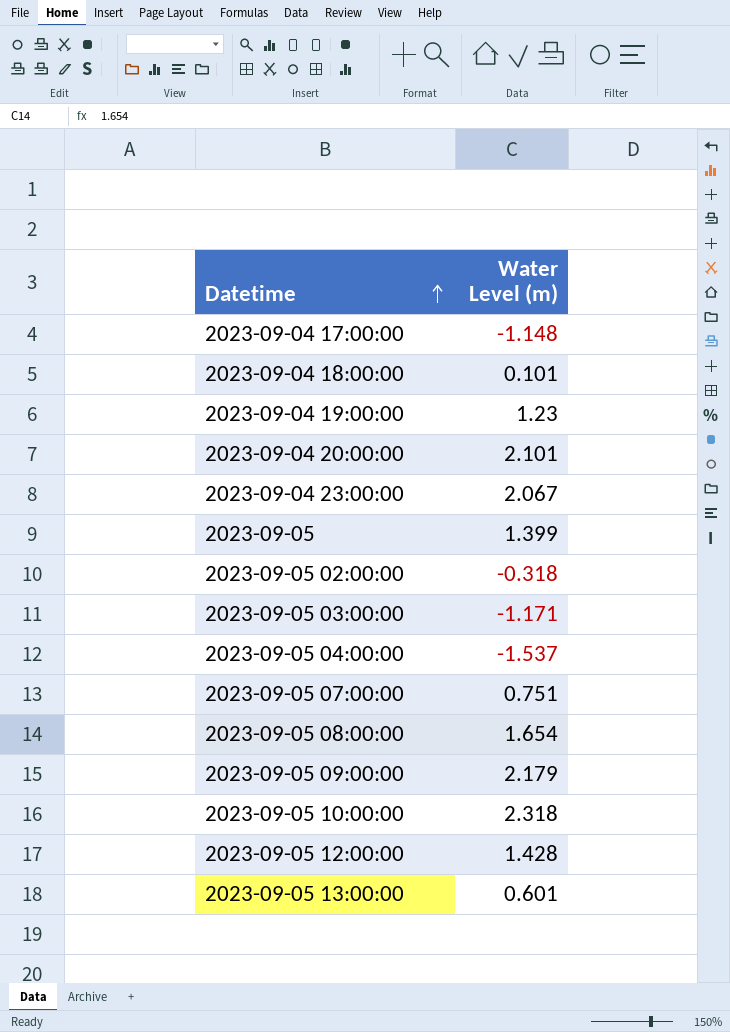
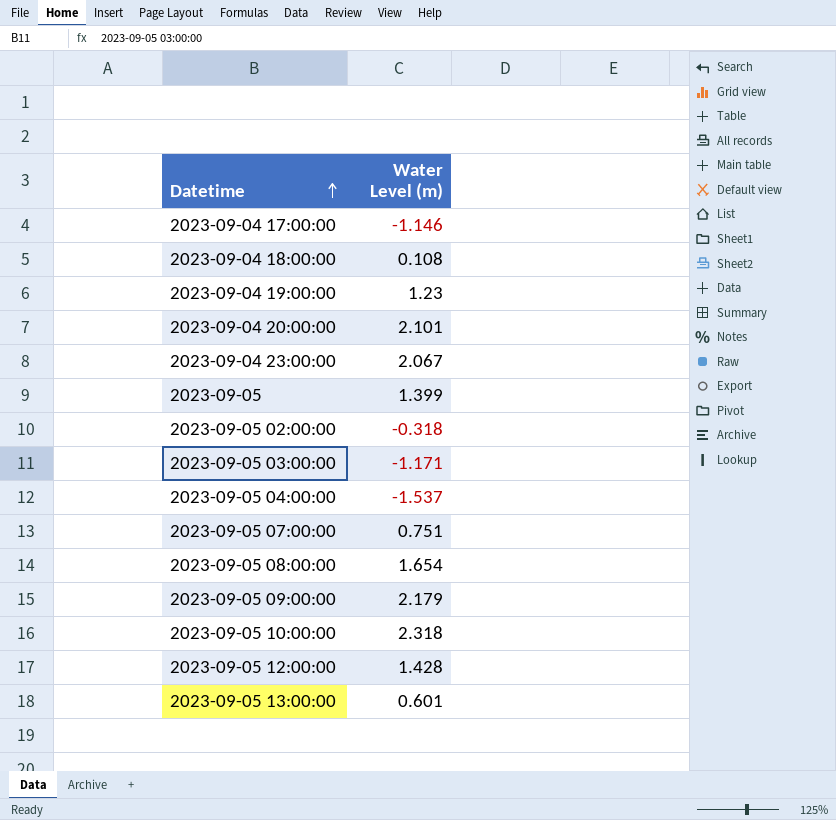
2023-09-04 17:00:00 | Water Level (m): -1.148 -> -1.146
2023-09-04 18:00:00 | Water Level (m): 0.101 -> 0.108

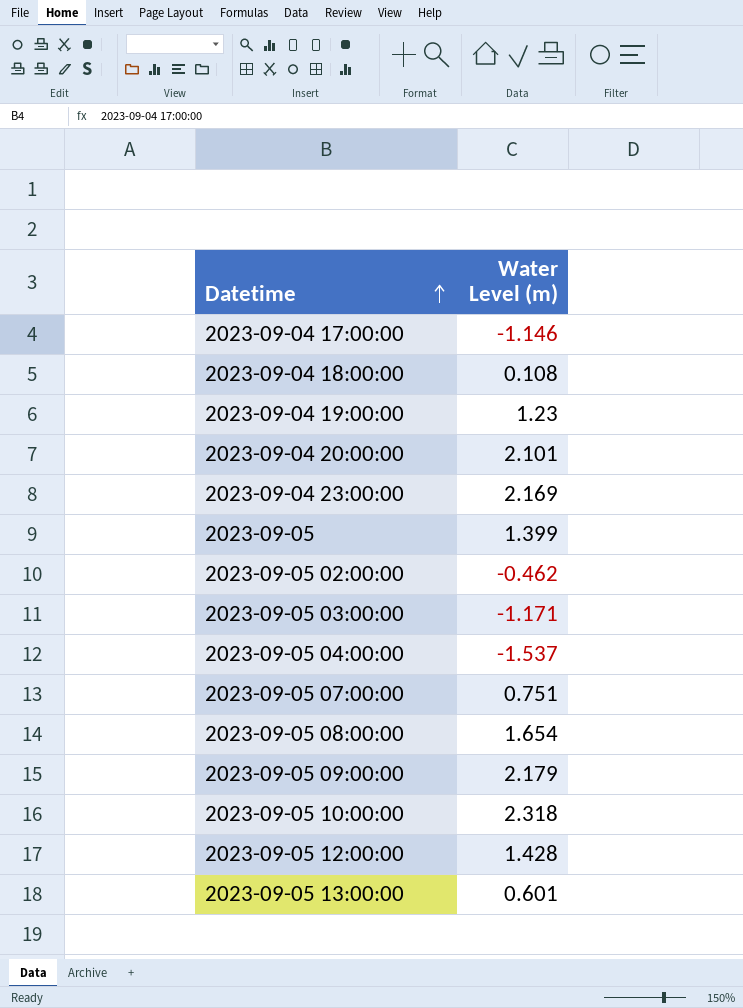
2023-09-04 23:00:00 | Water Level (m): 2.067 -> 2.169
2023-09-05 02:00:00 | Water Level (m): -0.318 -> -0.462

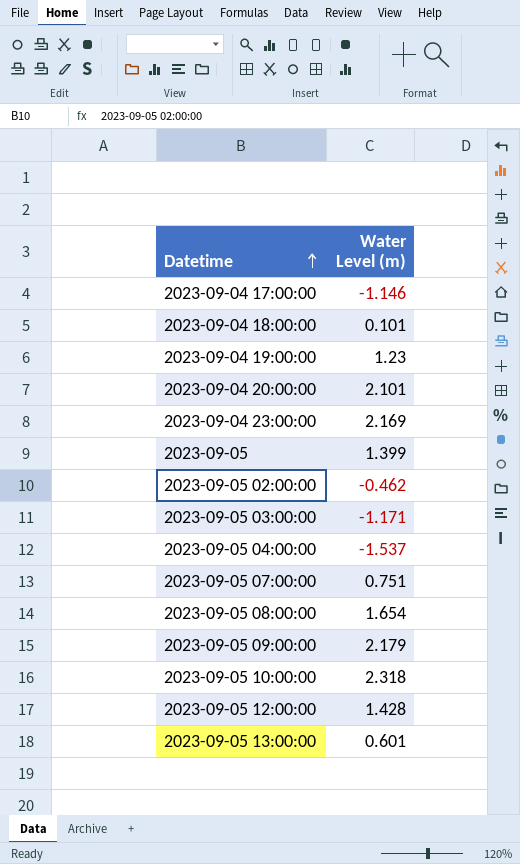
2023-09-04 18:00:00 | Water Level (m): 0.108 -> 0.101

